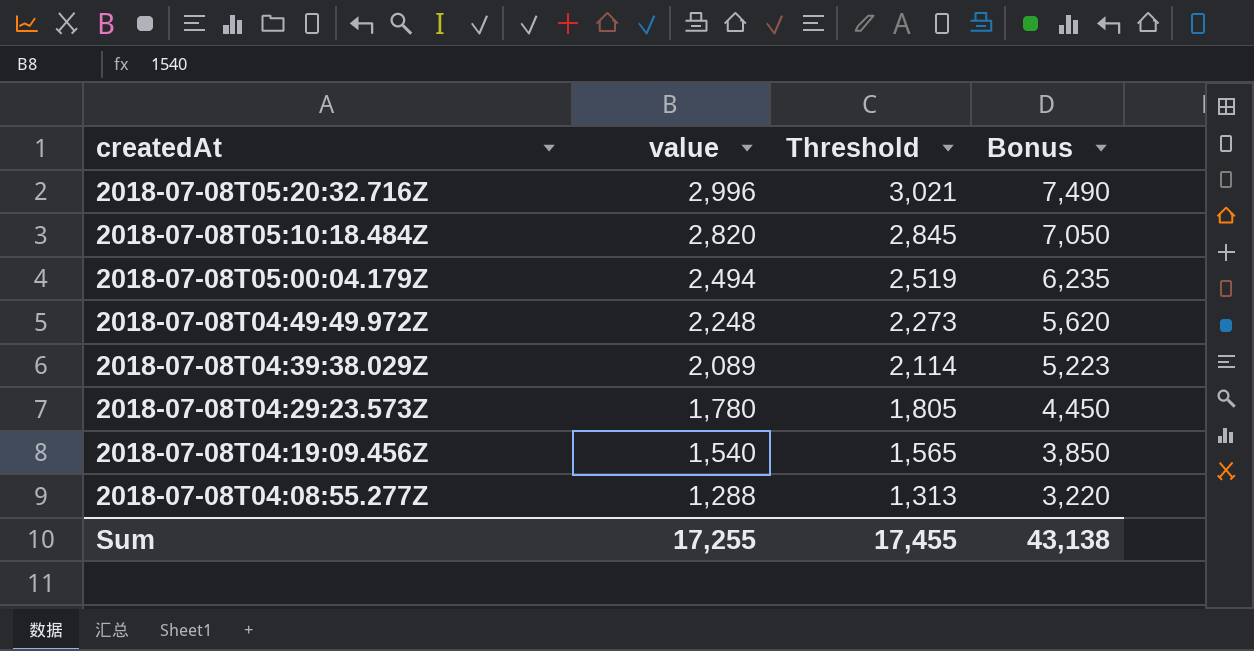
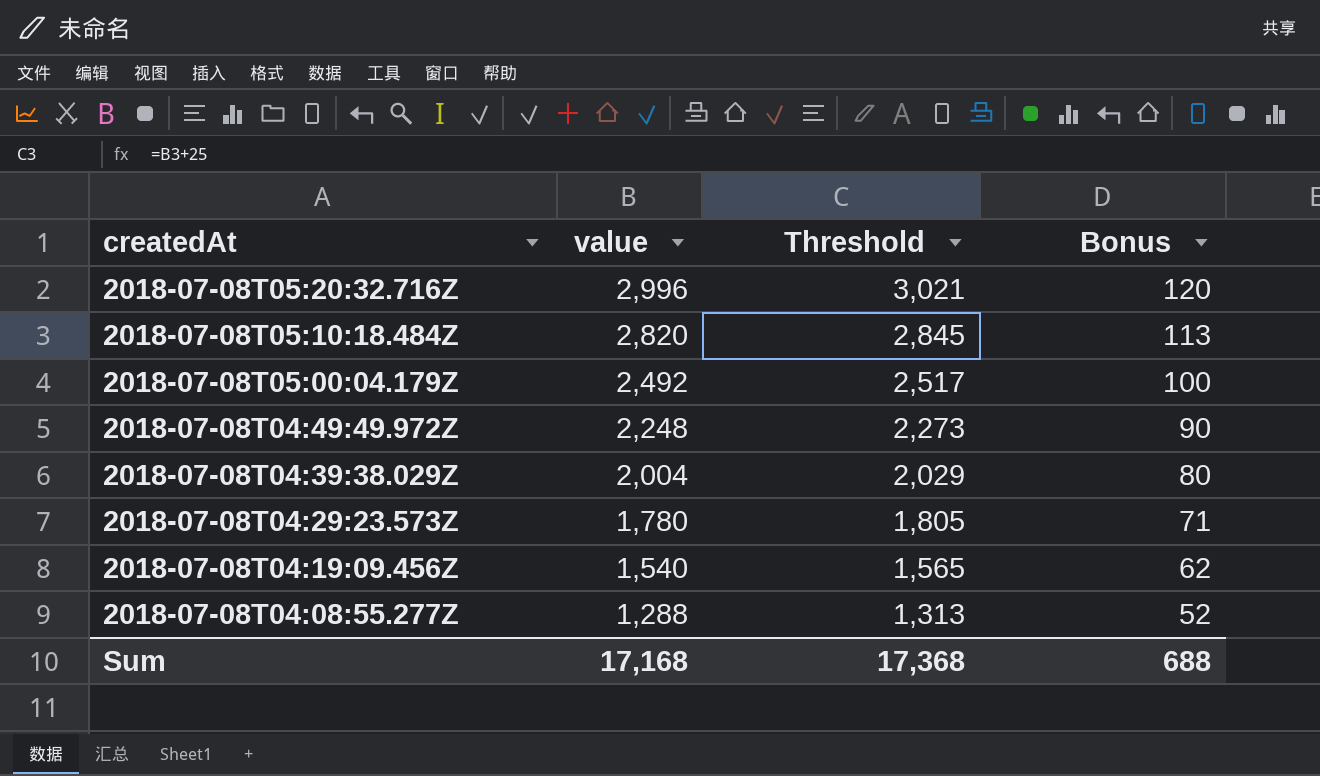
column Bonus | formula: [value] * 2.5 -> [value] * 0.04
2018-07-08T05:00:04.179Z | value: 2,494 -> 2,492
2018-07-08T05:00:04.179Z | Threshold: 2,519 -> 2,517
2018-07-08T04:39:38.029Z | value: 2,089 -> 2,004
2018-07-08T04:39:38.029Z | Threshold: 2,114 -> 2,029
Sum | value: 17,255 -> 17,168
Sum | Threshold: 17,455 -> 17,368
Sum | Bonus: 43,138 -> 688

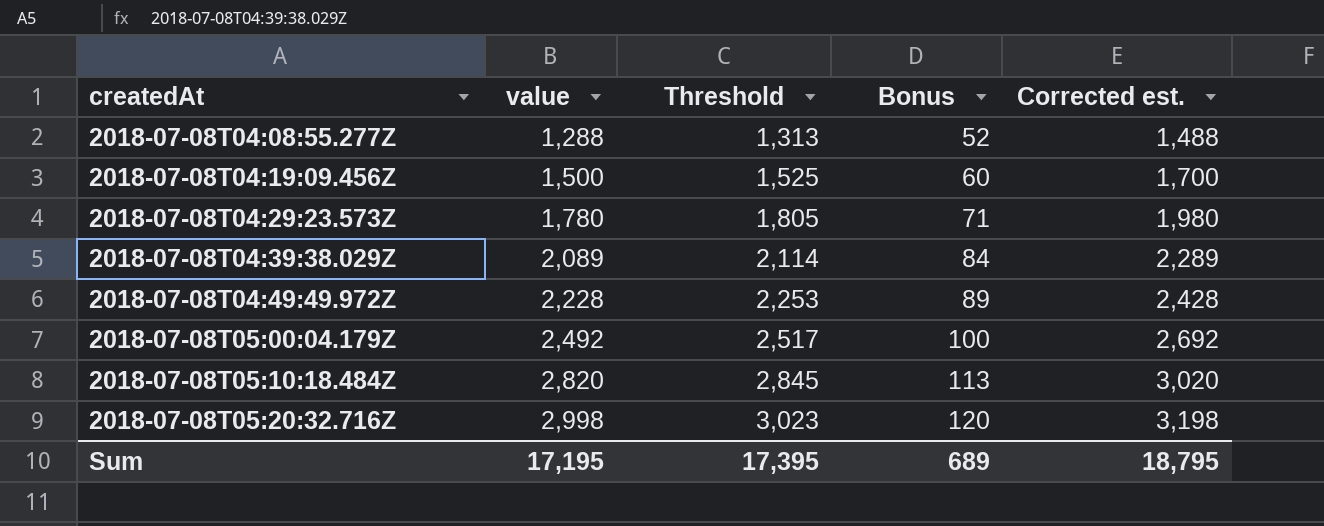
row order: createdAt descending -> createdAt ascending
column Corrected est. | formula: none -> [value] + 200
2018-07-08T04:19:09.456Z | value: 1,540 -> 1,500
2018-07-08T04:19:09.456Z | Threshold: 1,565 -> 1,525
2018-07-08T04:19:09.456Z | Bonus: 62 -> 60
2018-07-08T04:39:38.029Z | value: 2,004 -> 2,089
2018-07-08T04:39:38.029Z | Threshold: 2,029 -> 2,114
2018-07-08T04:39:38.029Z | Bonus: 80 -> 84
2018-07-08T04:49:49.972Z | value: 2,248 -> 2,228
2018-07-08T04:49:49.972Z | Threshold: 2,273 -> 2,253
2018-07-08T04:49:49.972Z | Bonus: 90 -> 89
2018-07-08T05:20:32.716Z | value: 2,996 -> 2,998
2018-07-08T05:20:32.716Z | Threshold: 3,021 -> 3,023
Sum | value: 17,168 -> 17,195
Sum | Threshold: 17,368 -> 17,395
Sum | Bonus: 688 -> 689

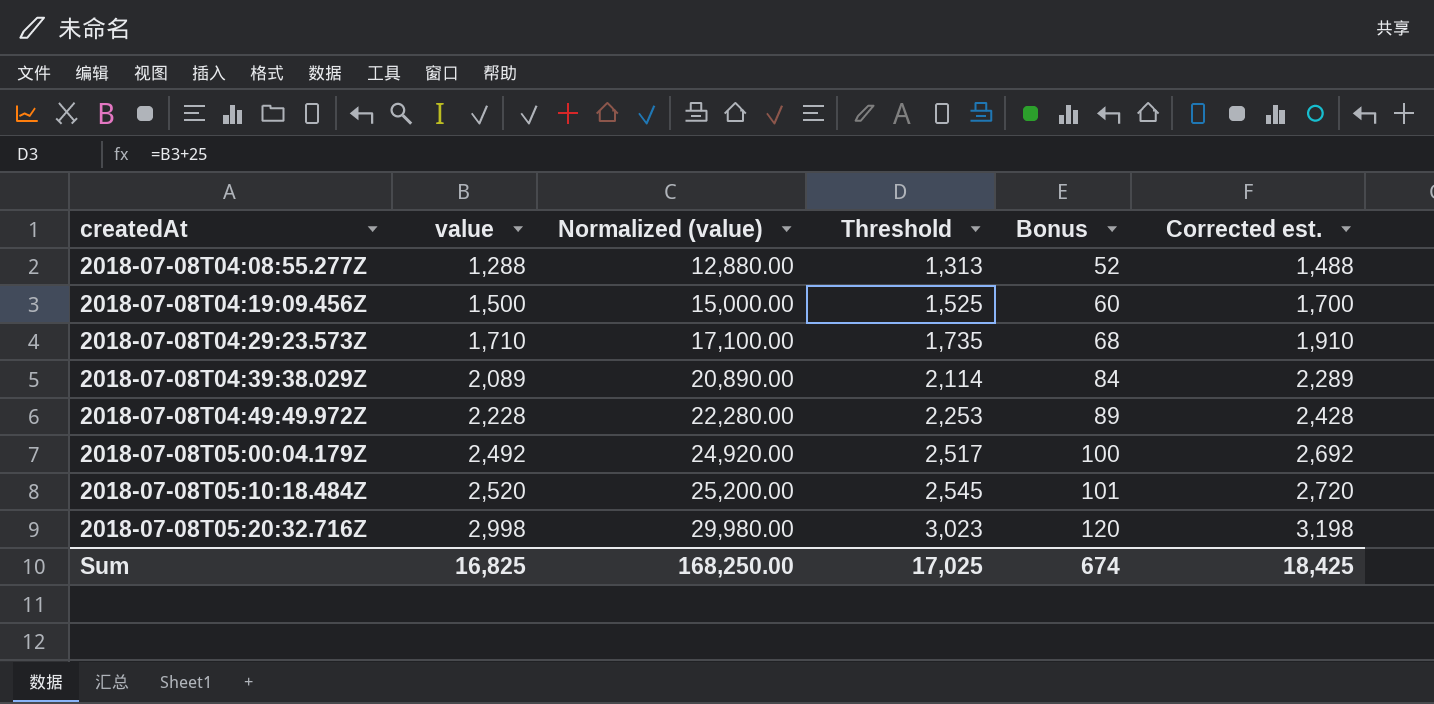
column Normalized (value) | formula: none -> [value] * 10
2018-07-08T04:29:23.573Z | value: 1,780 -> 1,710
2018-07-08T04:29:23.573Z | Threshold: 1,805 -> 1,735
2018-07-08T04:29:23.573Z | Bonus: 71 -> 68
2018-07-08T04:29:23.573Z | Corrected est.: 1,980 -> 1,910
2018-07-08T05:10:18.484Z | value: 2,820 -> 2,520
2018-07-08T05:10:18.484Z | Threshold: 2,845 -> 2,545
2018-07-08T05:10:18.484Z | Bonus: 113 -> 101
2018-07-08T05:10:18.484Z | Corrected est.: 3,020 -> 2,720
Sum | value: 17,195 -> 16,825
Sum | Threshold: 17,395 -> 17,025
Sum | Bonus: 689 -> 674
Sum | Corrected est.: 18,795 -> 18,425

